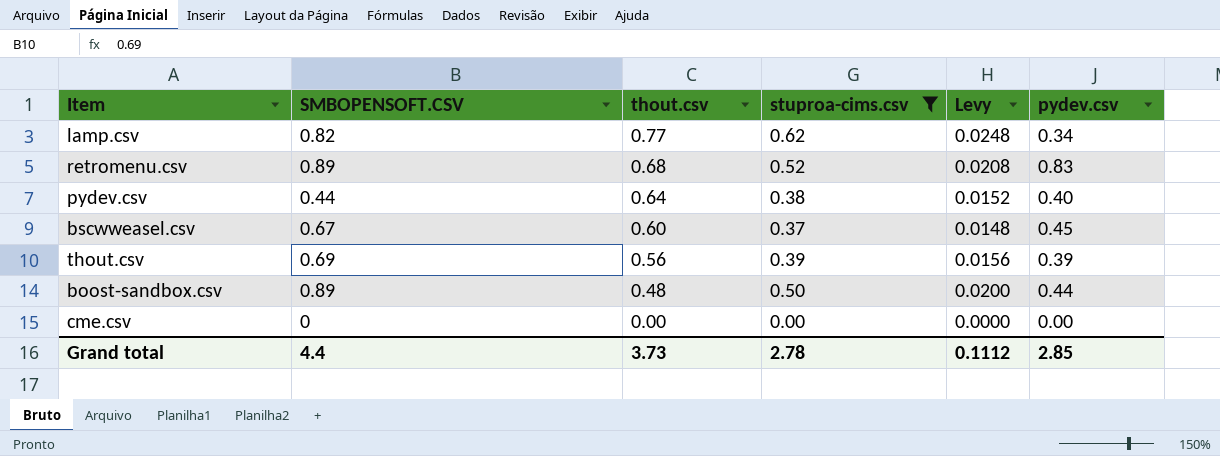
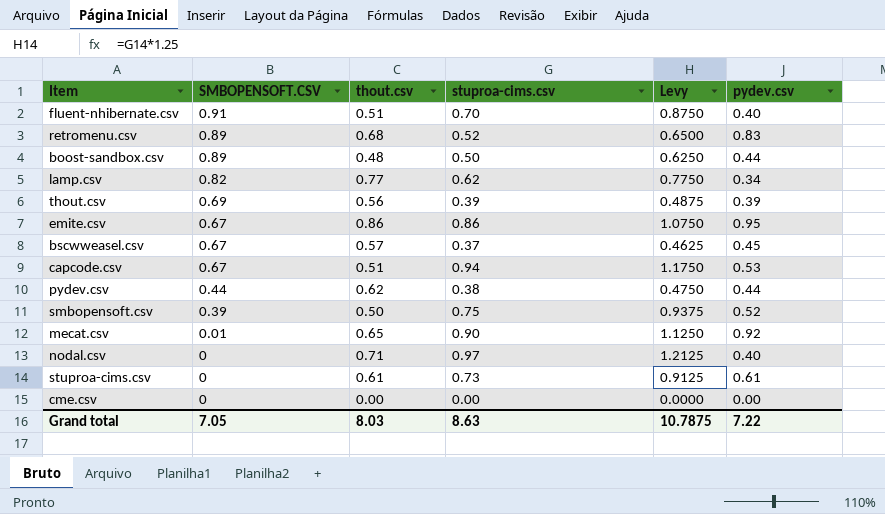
filter: stuproa-cims.csv <= 0.62 -> none
row order: thout.csv descending -> SMBOPENSOFT.CSV descending
column Levy | formula: [stuproa-cims.csv] * 0.04 -> [stuproa-cims.csv] * 1.25
bscwweasel.csv | thout.csv: 0.60 -> 0.57
pydev.csv | thout.csv: 0.64 -> 0.62
pydev.csv | pydev.csv: 0.40 -> 0.44
Grand total | SMBOPENSOFT.CSV: 4.4 -> 7.05
Grand total | thout.csv: 3.73 -> 8.03
Grand total | stuproa-cims.csv: 2.78 -> 8.63
Grand total | Levy: 0.1112 -> 10.7875
Grand total | pydev.csv: 2.85 -> 7.22

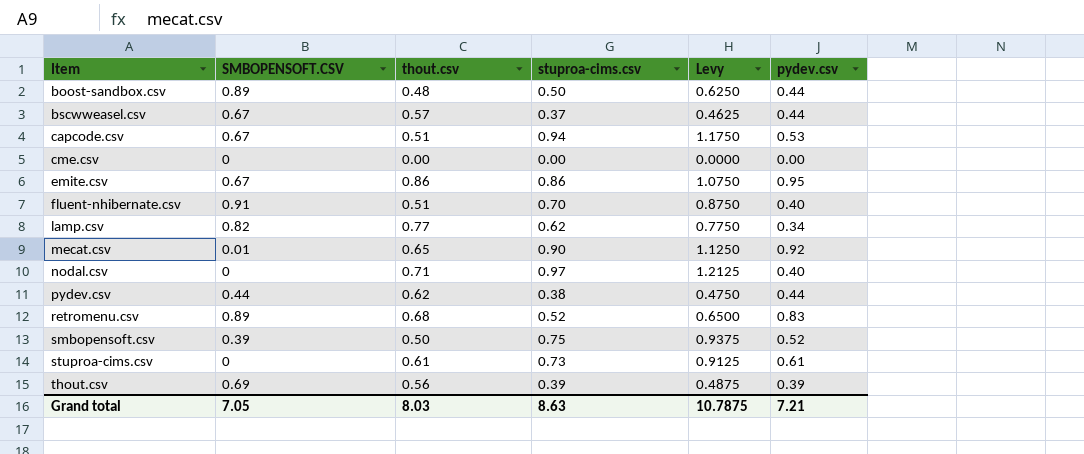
row order: SMBOPENSOFT.CSV descending -> Item ascending
bscwweasel.csv | pydev.csv: 0.45 -> 0.44
Grand total | pydev.csv: 7.22 -> 7.21

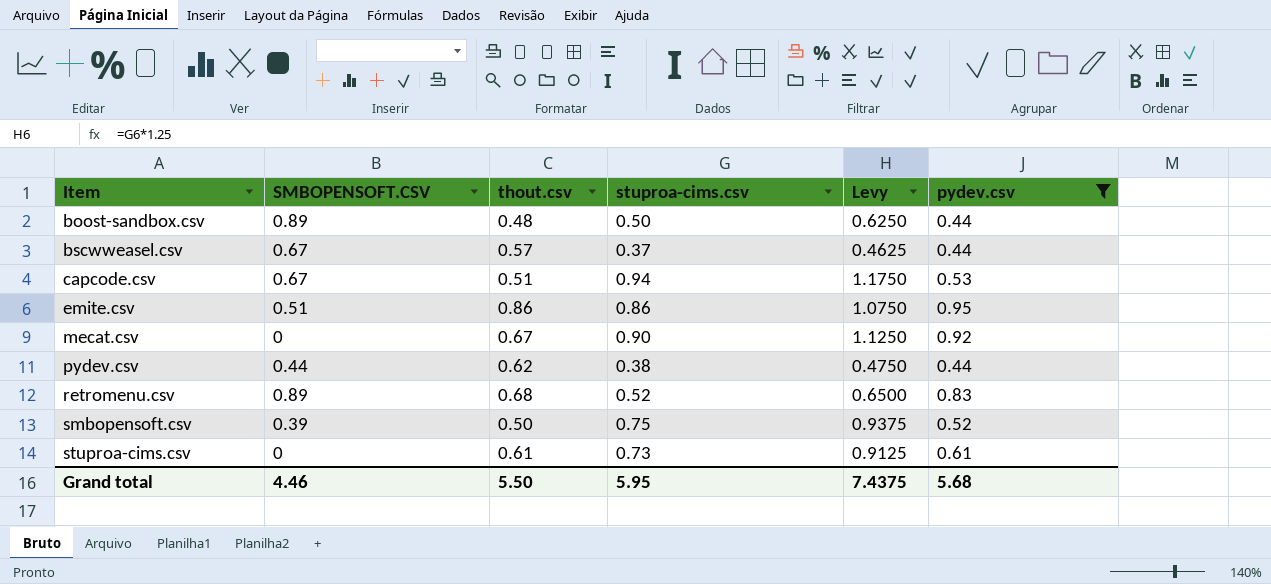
filter: none -> pydev.csv >= 0.44
emite.csv | SMBOPENSOFT.CSV: 0.67 -> 0.51
mecat.csv | SMBOPENSOFT.CSV: 0.01 -> 0
mecat.csv | thout.csv: 0.65 -> 0.67
Grand total | SMBOPENSOFT.CSV: 7.05 -> 4.46
Grand total | thout.csv: 8.03 -> 5.50
Grand total | stuproa-cims.csv: 8.63 -> 5.95
Grand total | Levy: 10.7875 -> 7.4375
Grand total | pydev.csv: 7.21 -> 5.68

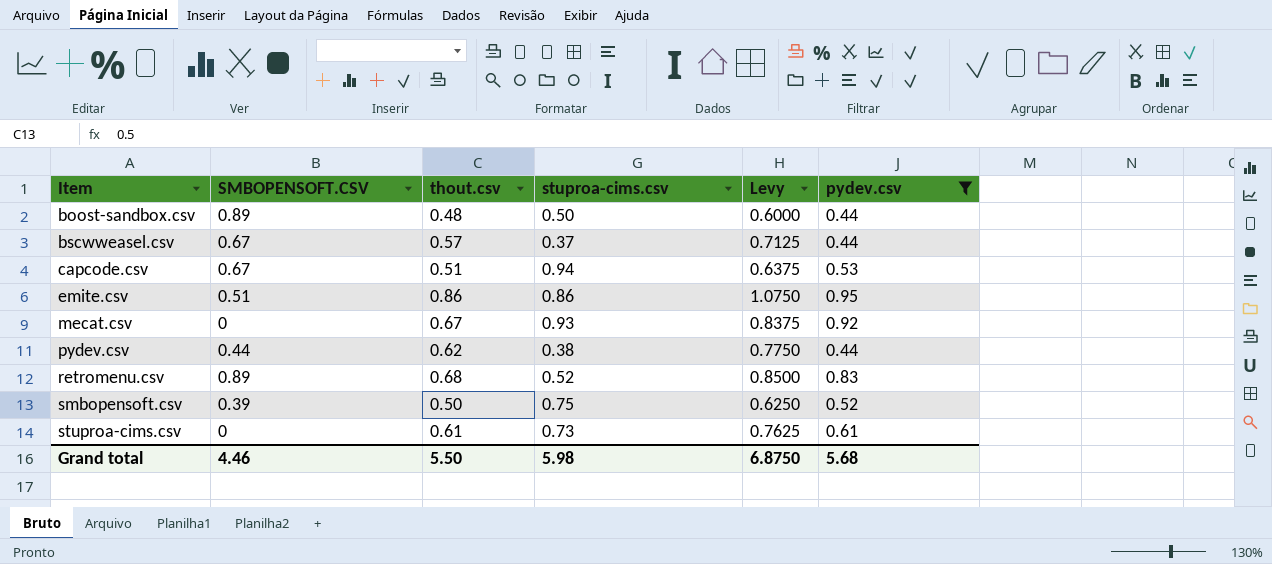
column Levy | formula: [stuproa-cims.csv] * 1.25 -> [thout.csv] * 1.25
mecat.csv | stuproa-cims.csv: 0.90 -> 0.93
Grand total | stuproa-cims.csv: 5.95 -> 5.98
Grand total | Levy: 7.4375 -> 6.8750

